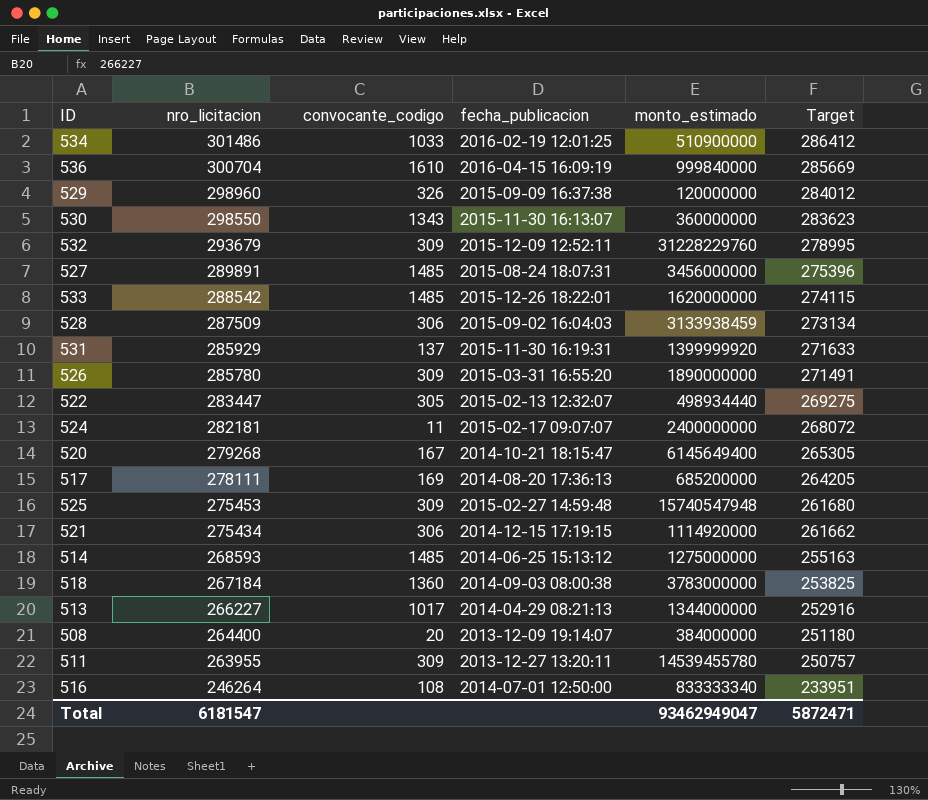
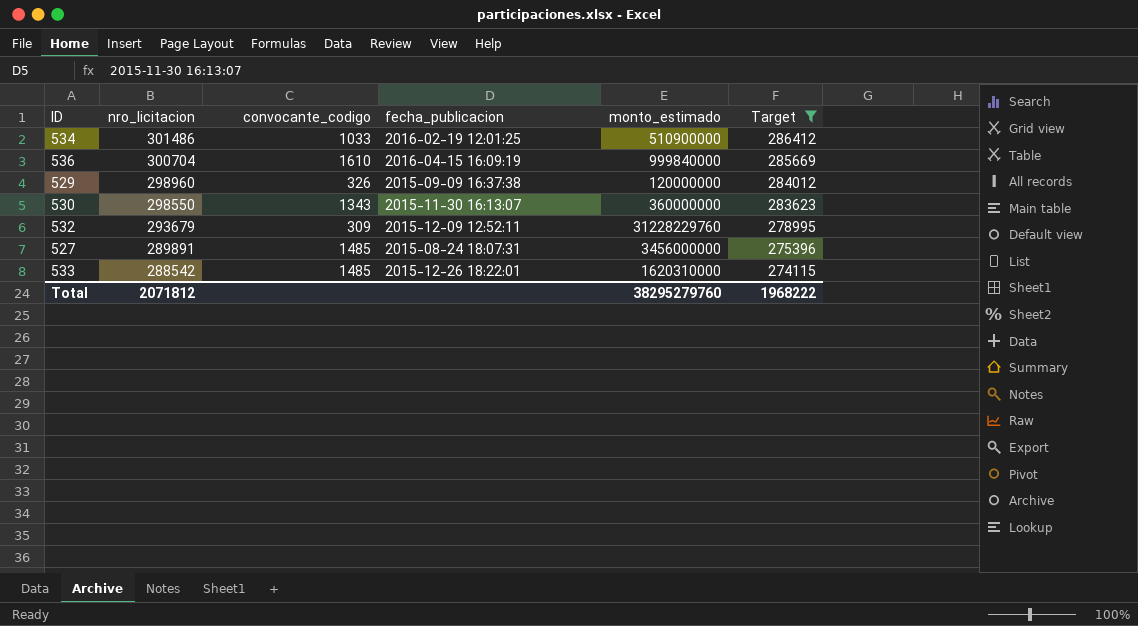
filter: none -> Target >= 274115
533 | monto_estimado: 1620000000 -> 1620310000
Total | nro_licitacion: 6181547 -> 2071812
Total | monto_estimado: 93462949047 -> 38295279760
Total | Target: 5872471 -> 1968222

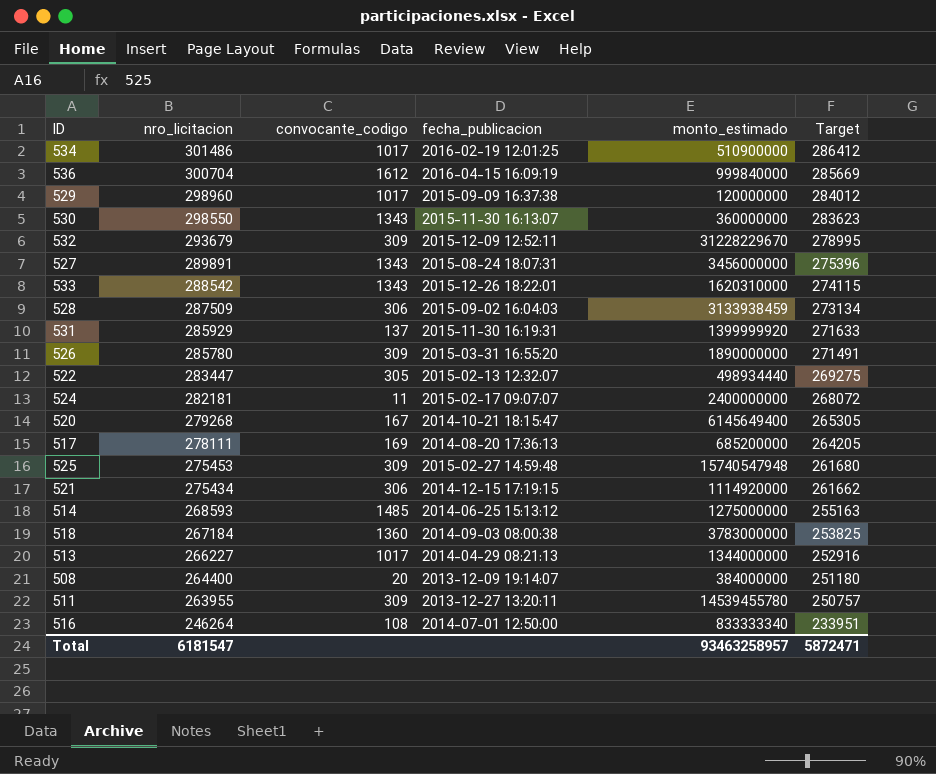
filter: Target >= 274115 -> none
534 | convocante_codigo: 1033 -> 1017
536 | convocante_codigo: 1610 -> 1612
529 | convocante_codigo: 326 -> 1017
532 | monto_estimado: 31228229760 -> 31228229670
527 | convocante_codigo: 1485 -> 1343
533 | convocante_codigo: 1485 -> 1343
Total | nro_licitacion: 2071812 -> 6181547
Total | monto_estimado: 38295279760 -> 93463258957
Total | Target: 1968222 -> 5872471

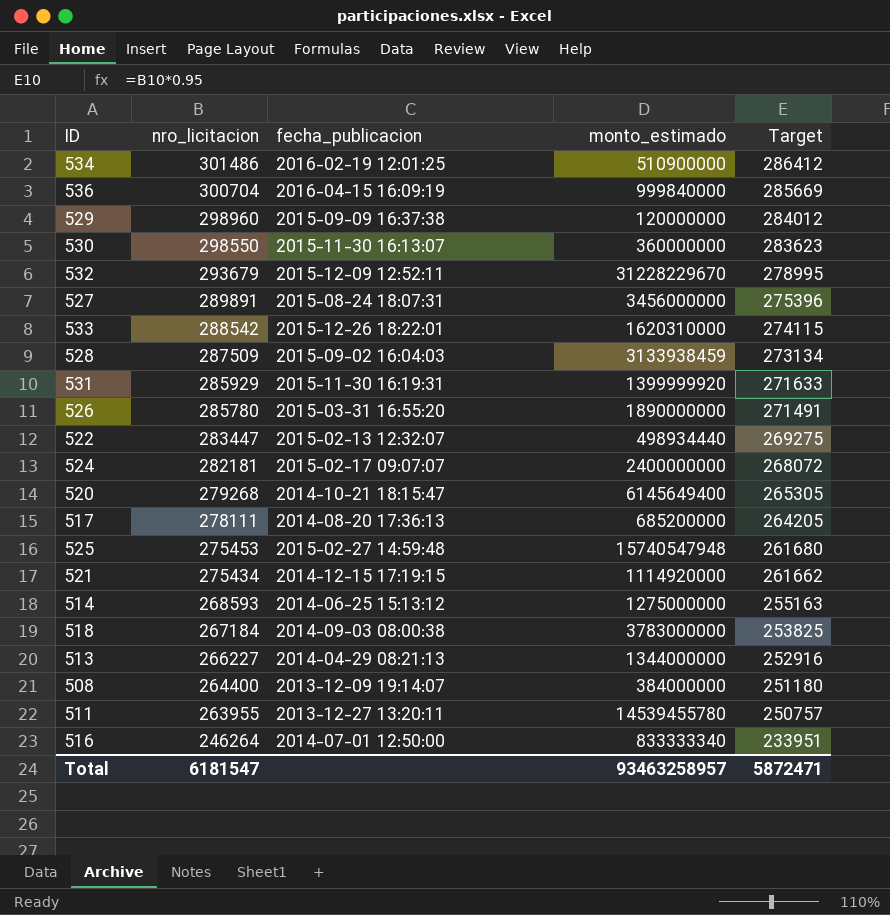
column convocante_codigo | position: 3 -> none

